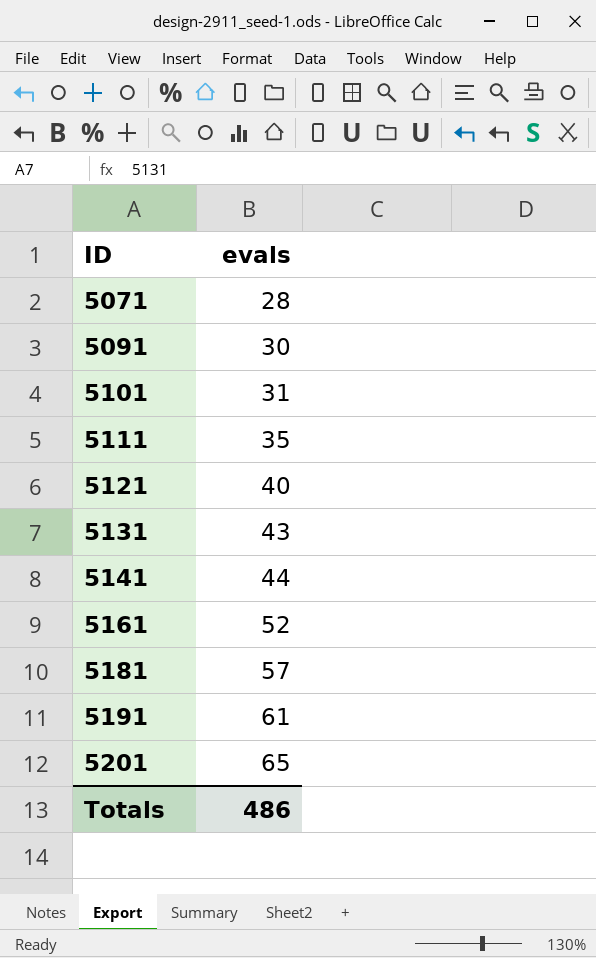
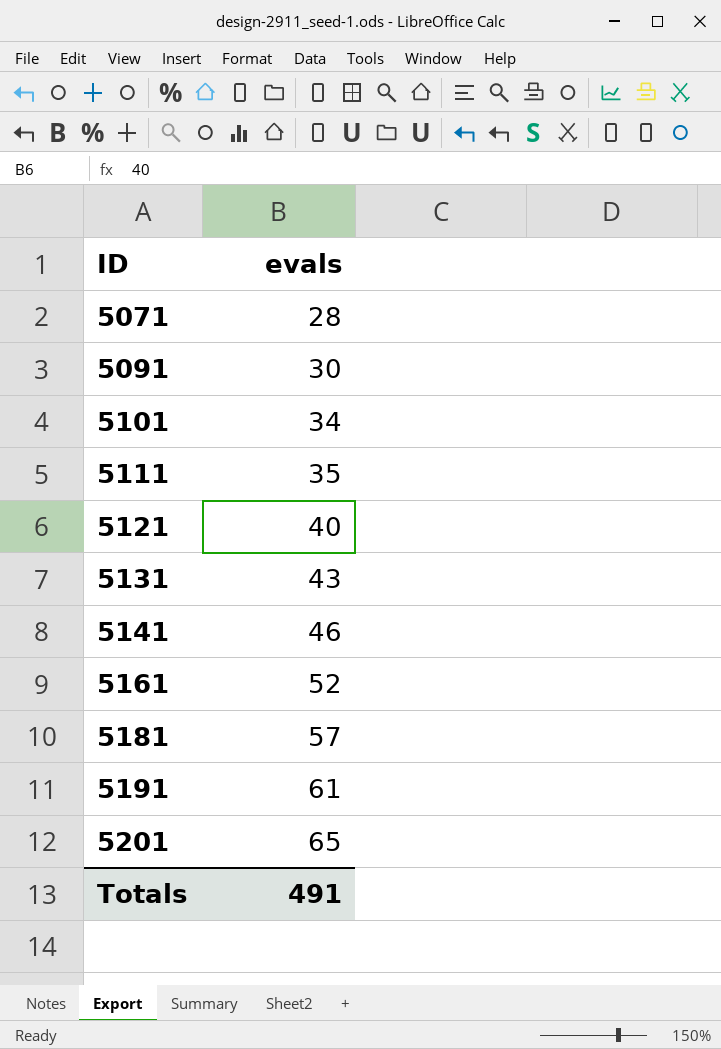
5101 | evals: 31 -> 34
5141 | evals: 44 -> 46
Totals | evals: 486 -> 491

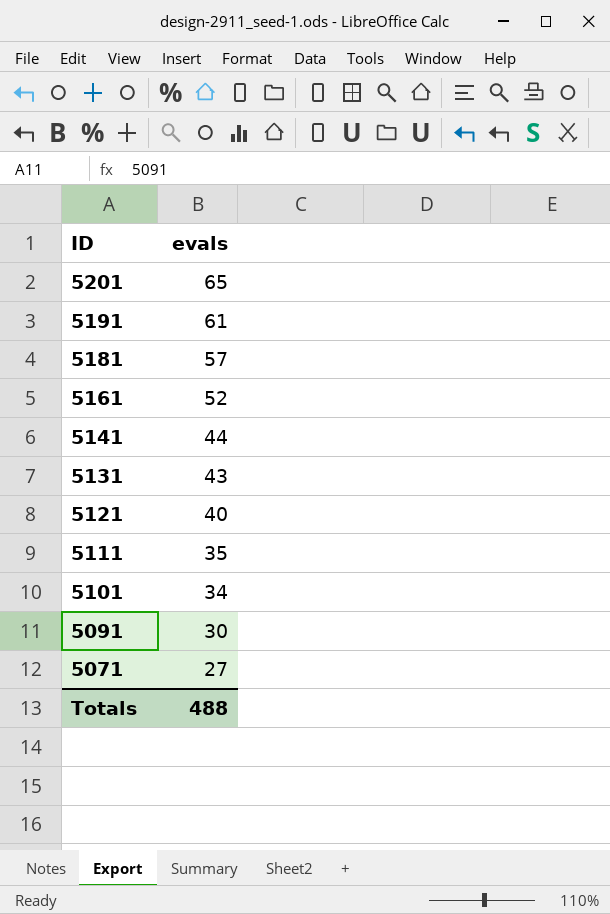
row order: ID ascending -> ID descending
5141 | evals: 46 -> 44
5071 | evals: 28 -> 27
Totals | evals: 491 -> 488

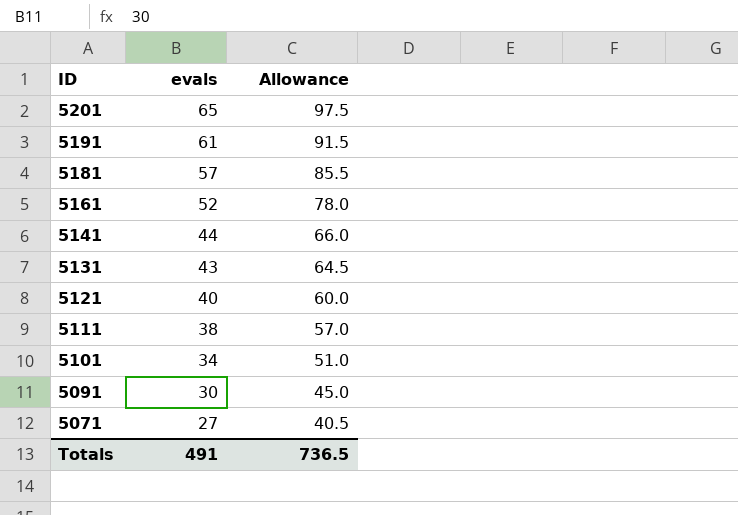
column Allowance | formula: none -> [evals] * 1.5
5111 | evals: 35 -> 38
Totals | evals: 488 -> 491

